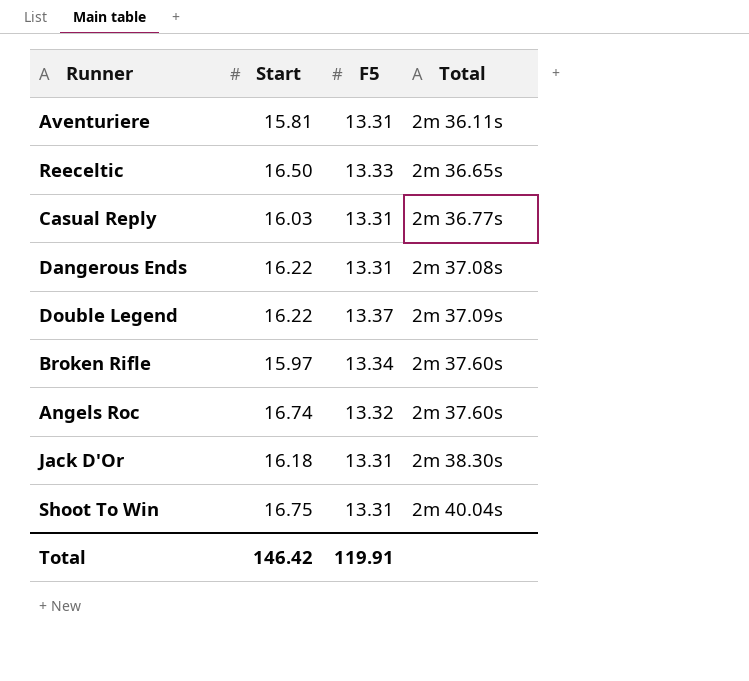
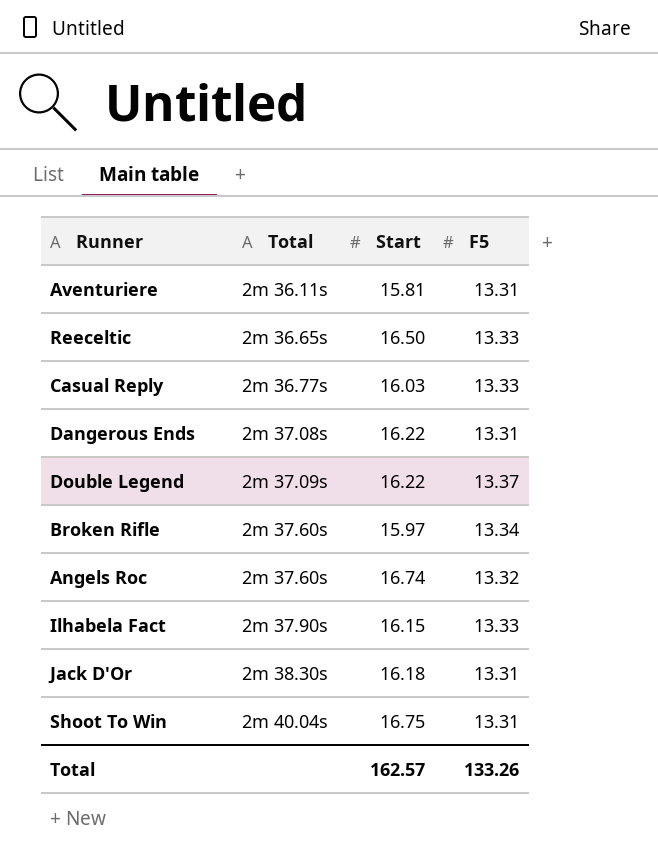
column Total | position: 4 -> 2
Casual Reply | F5: 13.31 -> 13.33
row Ilhabela Fact: none -> 2m 37.90s | 16.15 | 13.33
Total | Start: 146.42 -> 162.57
Total | F5: 119.91 -> 133.26

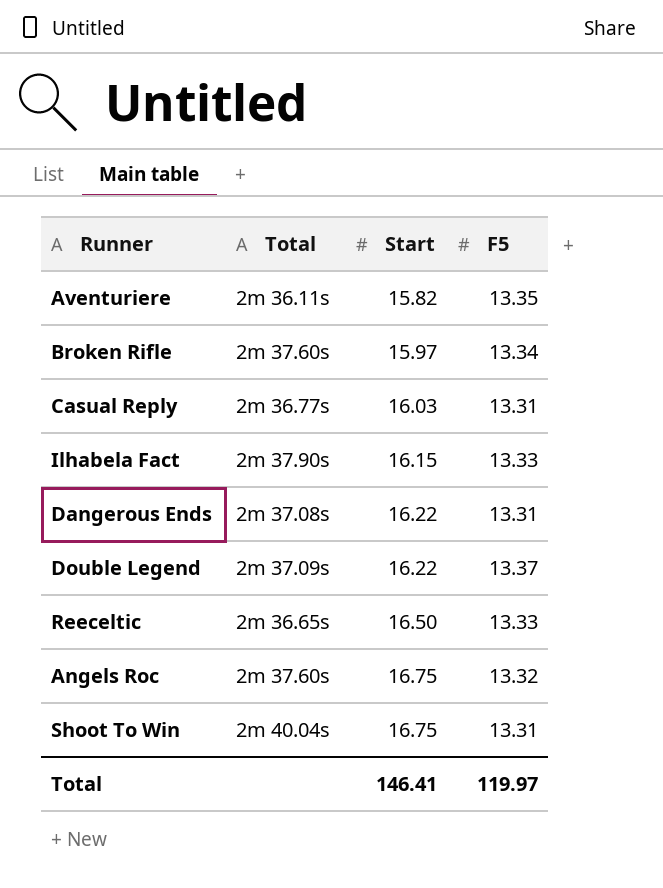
row order: Total ascending -> Start ascending
row Jack D'Or: 2m 38.30s | 16.18 | 13.31 -> none
Aventuriere | Start: 15.81 -> 15.82
Aventuriere | F5: 13.31 -> 13.35
Casual Reply | F5: 13.33 -> 13.31
Angels Roc | Start: 16.74 -> 16.75
Total | Start: 162.57 -> 146.41
Total | F5: 133.26 -> 119.97

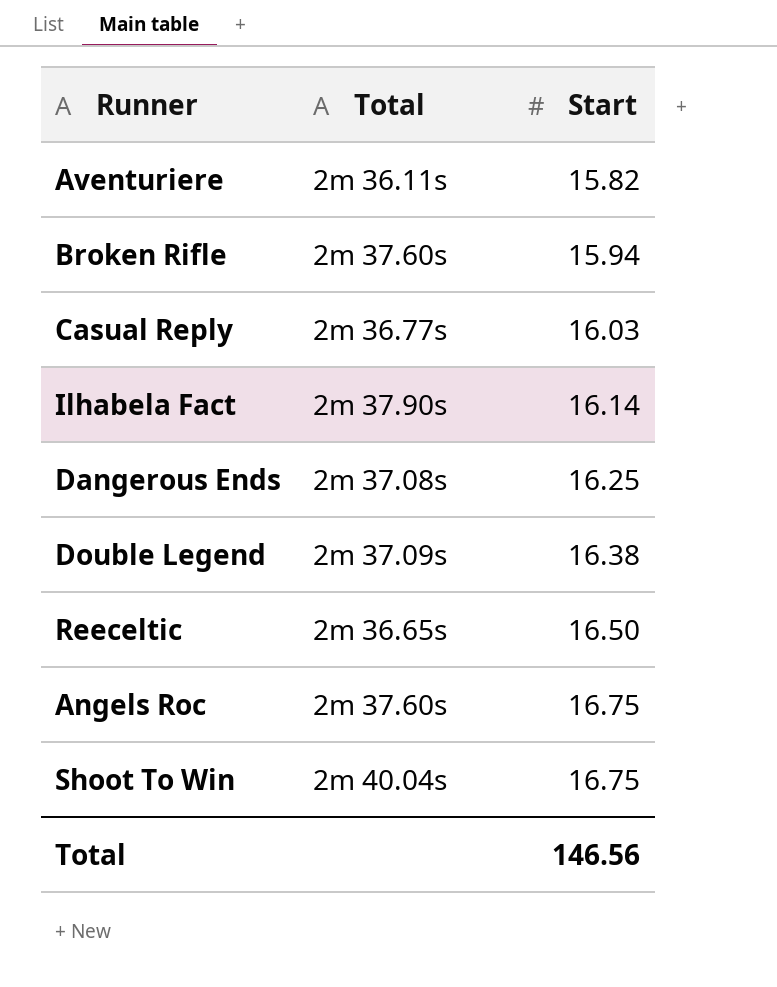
column F5 | position: 4 -> none
Broken Rifle | Start: 15.97 -> 15.94
Ilhabela Fact | Start: 16.15 -> 16.14
Dangerous Ends | Start: 16.22 -> 16.25
Double Legend | Start: 16.22 -> 16.38
Total | Start: 146.41 -> 146.56

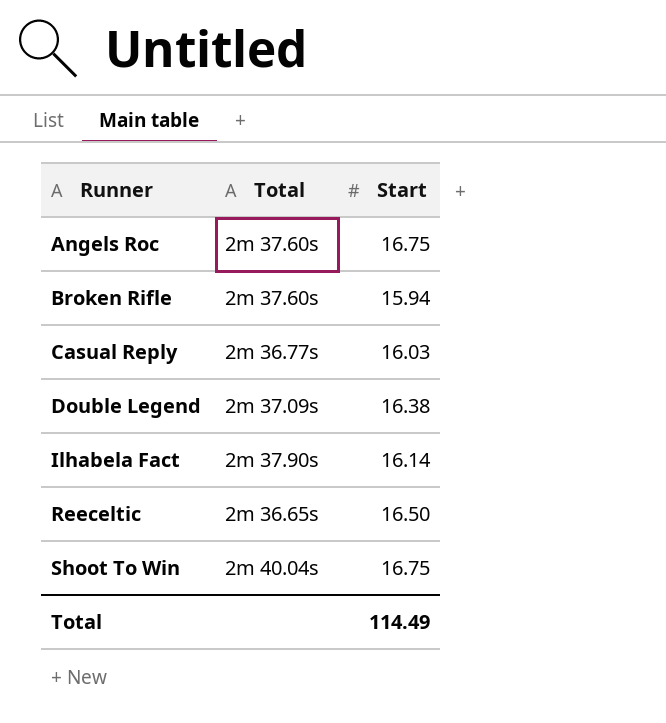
row order: Start ascending -> Runner ascending
row Aventuriere: 2m 36.11s | 15.82 -> none
row Dangerous Ends: 2m 37.08s | 16.25 -> none
Total | Start: 146.56 -> 114.49

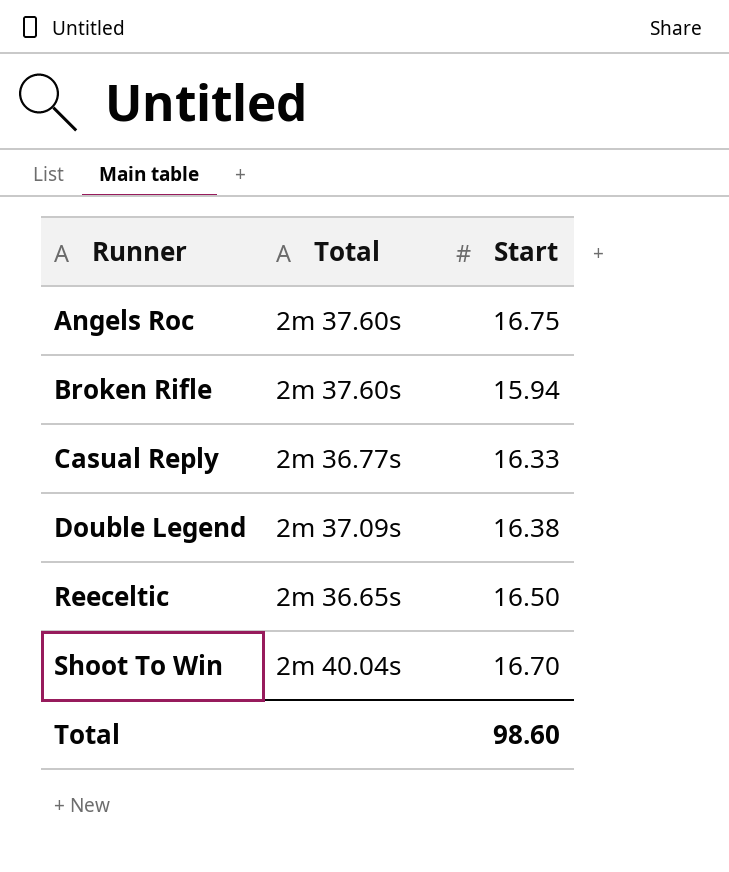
row Ilhabela Fact: 2m 37.90s | 16.14 -> none
Casual Reply | Start: 16.03 -> 16.33
Shoot To Win | Start: 16.75 -> 16.70
Total | Start: 114.49 -> 98.60

